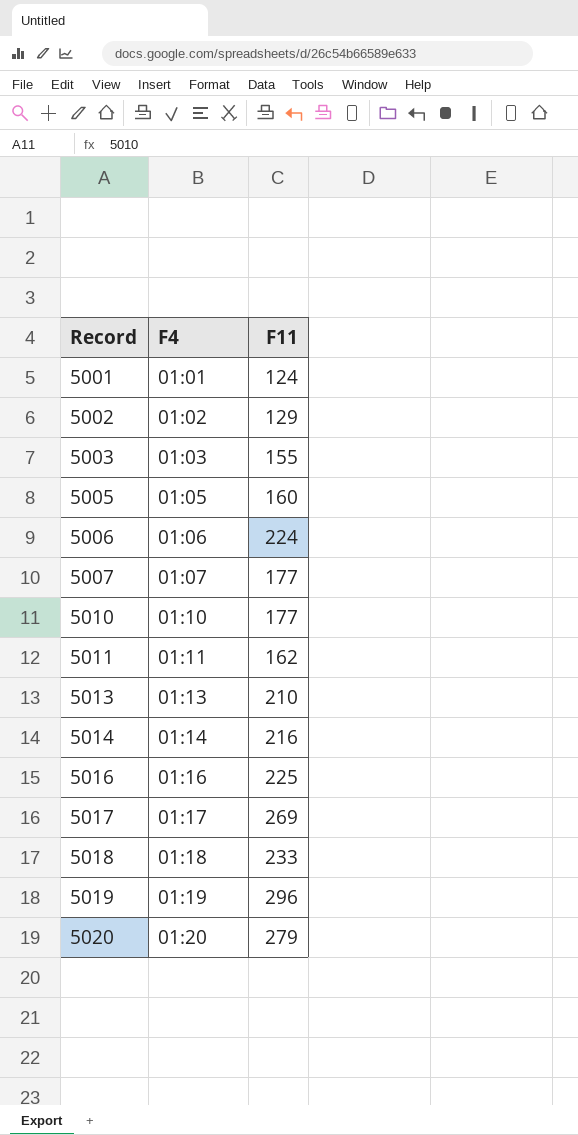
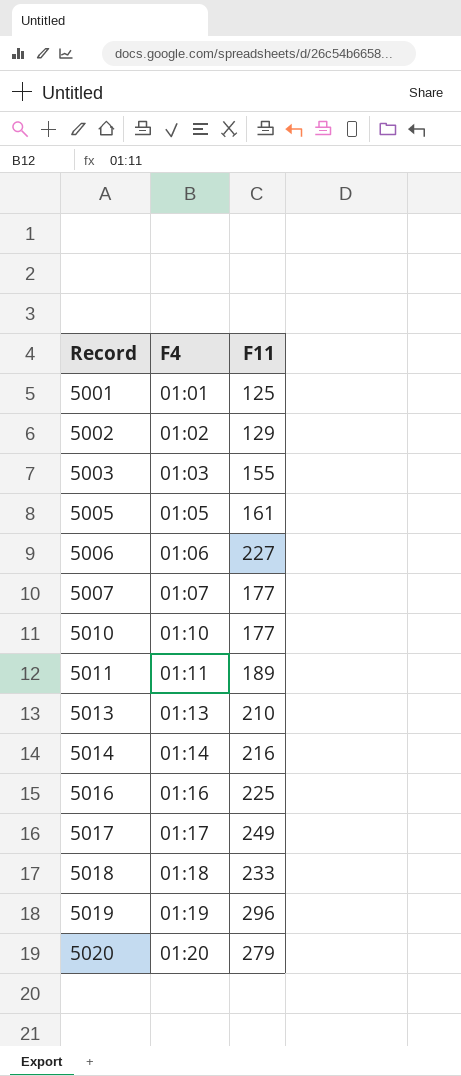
5001 | F11: 124 -> 125
5005 | F11: 160 -> 161
5006 | F11: 224 -> 227
5011 | F11: 162 -> 189
5017 | F11: 269 -> 249

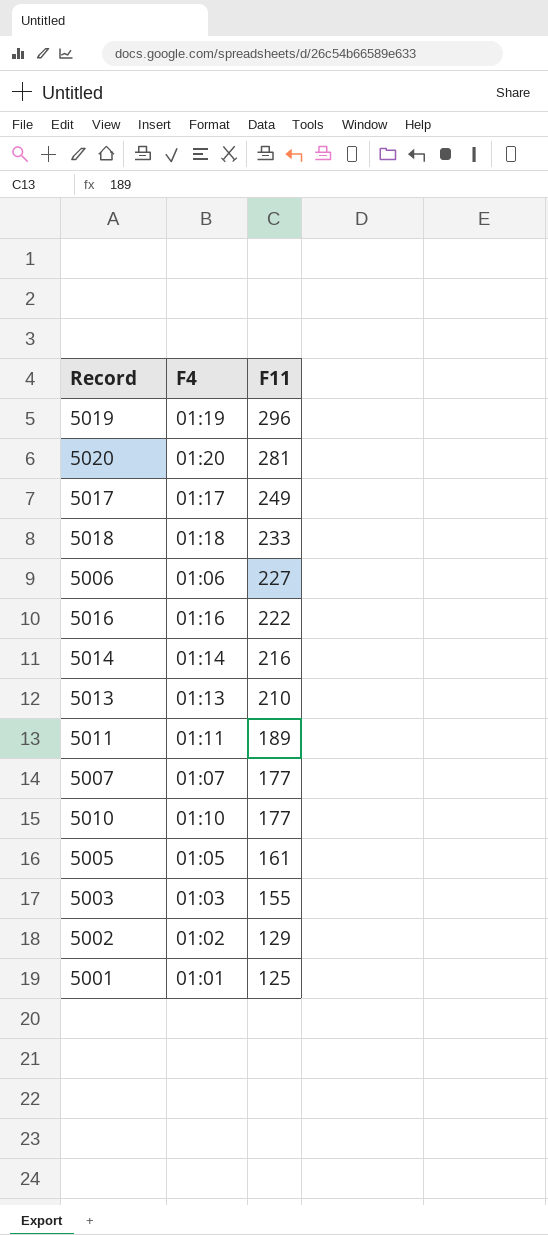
row order: Record ascending -> F11 descending
5020 | F11: 279 -> 281
5016 | F11: 225 -> 222

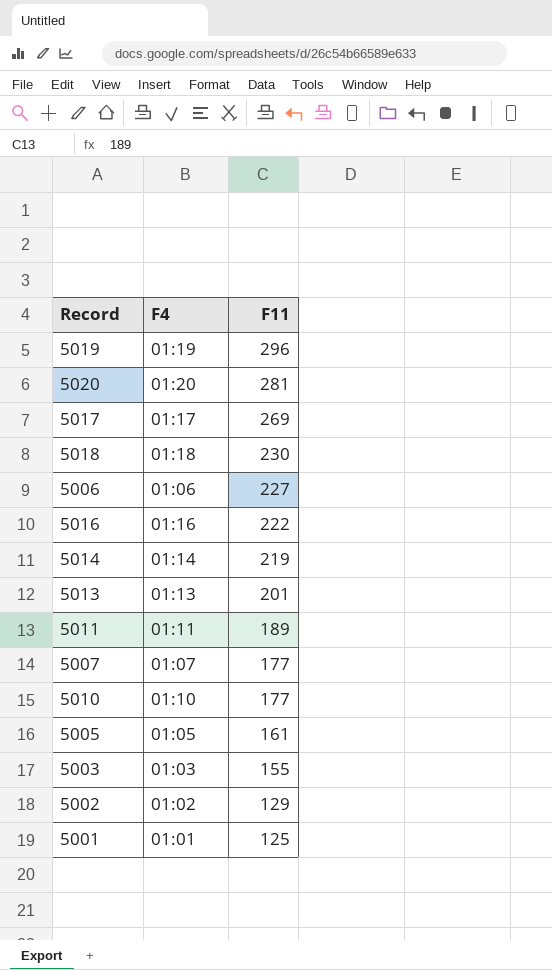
5017 | F11: 249 -> 269
5018 | F11: 233 -> 230
5014 | F11: 216 -> 219
5013 | F11: 210 -> 201

